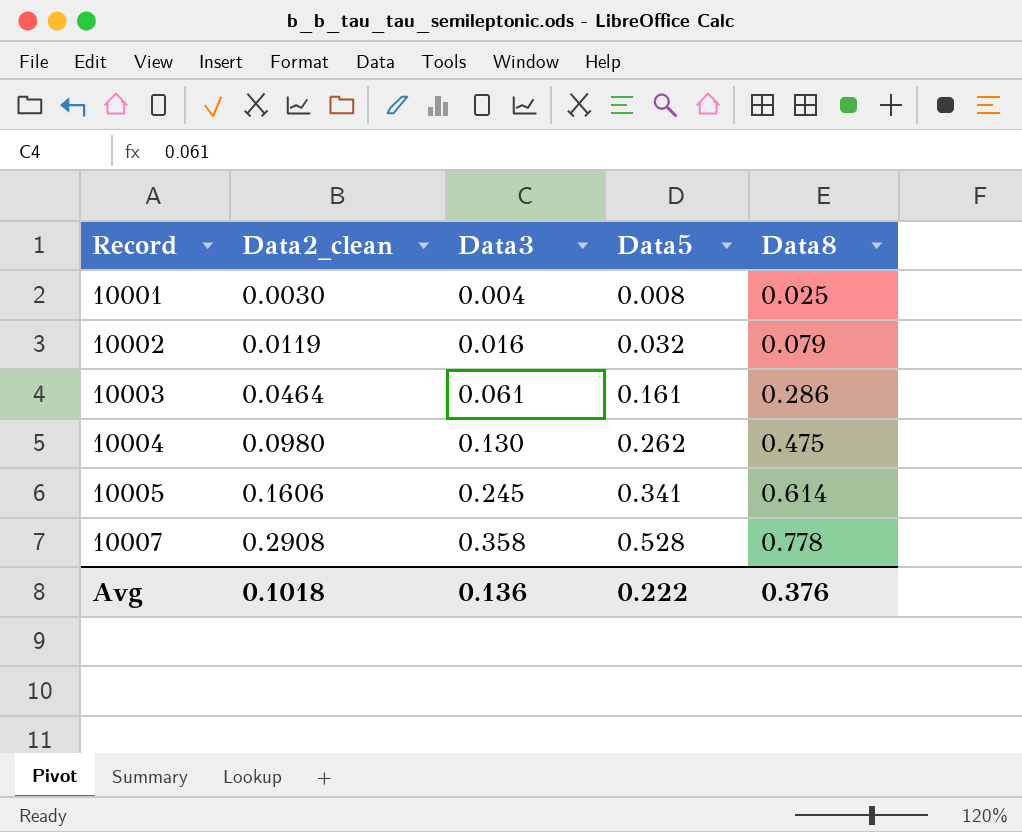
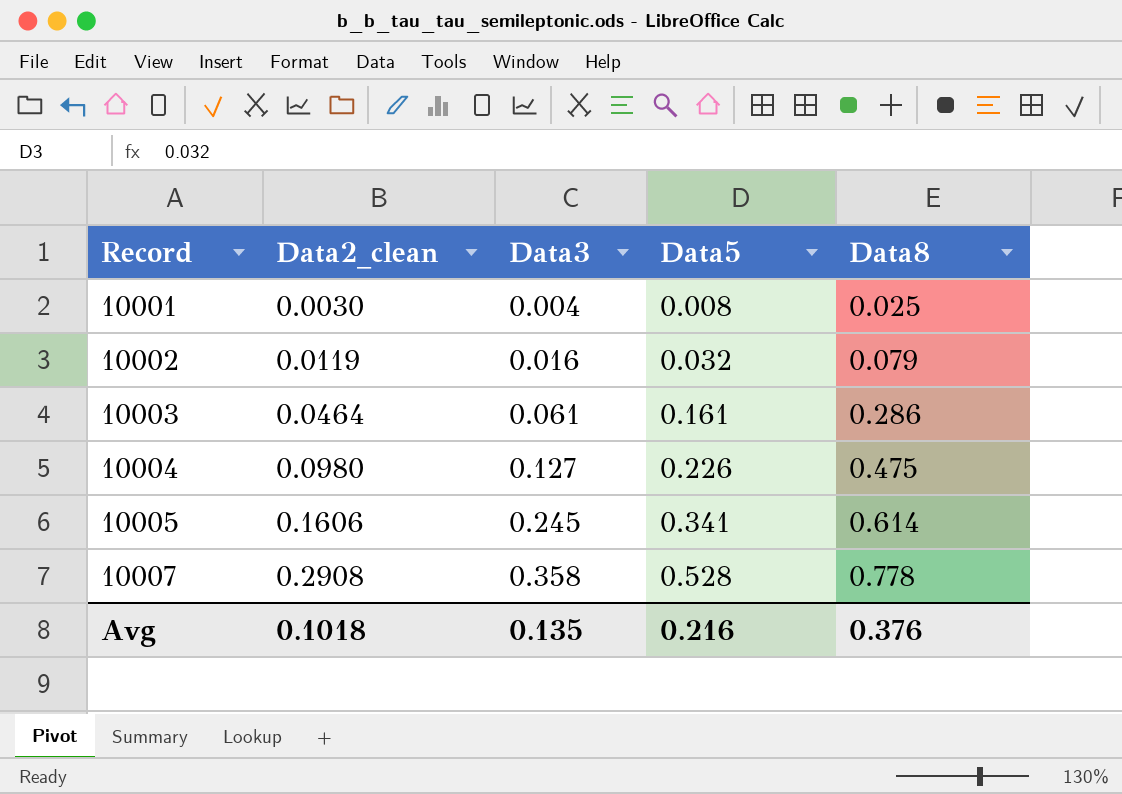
10004 | Data3: 0.130 -> 0.127
10004 | Data5: 0.262 -> 0.226
Avg | Data3: 0.136 -> 0.135
Avg | Data5: 0.222 -> 0.216

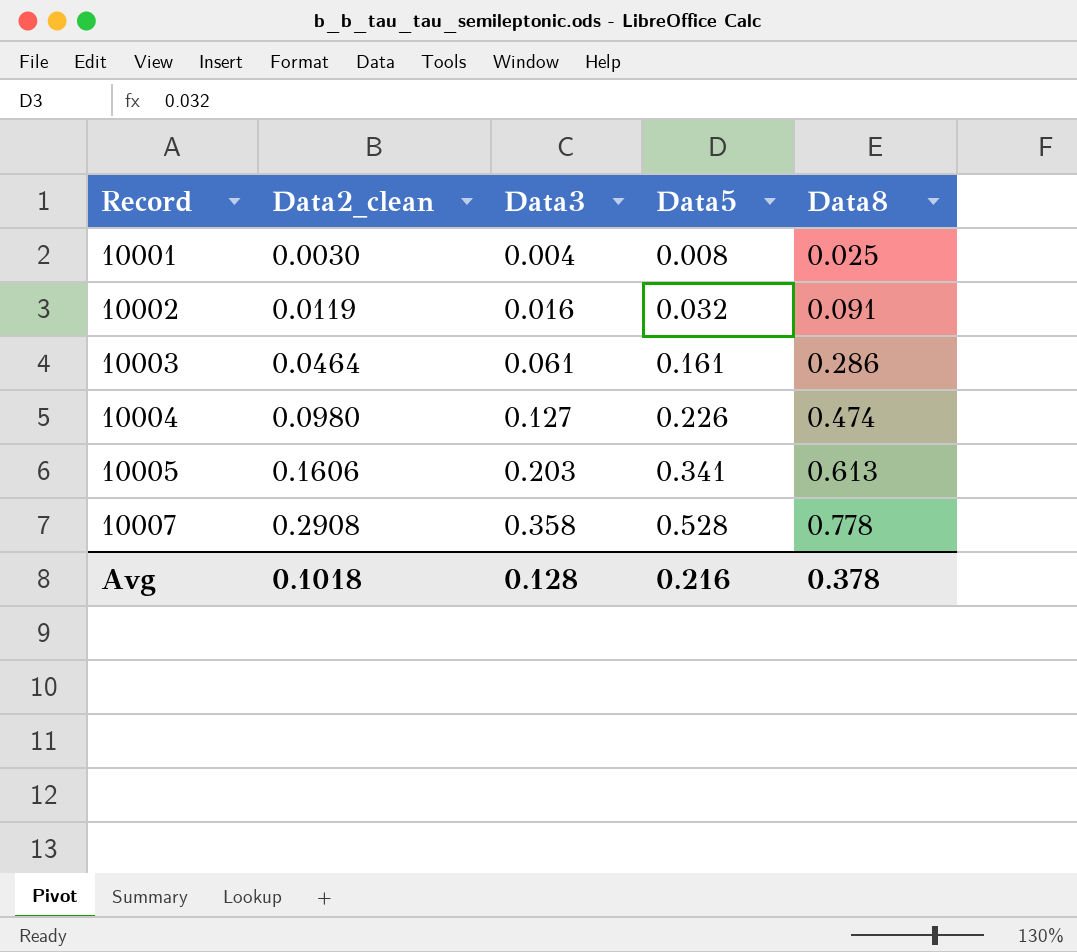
10002 | Data8: 0.079 -> 0.091
10004 | Data8: 0.475 -> 0.474
10005 | Data3: 0.245 -> 0.203
10005 | Data8: 0.614 -> 0.613
Avg | Data3: 0.135 -> 0.128
Avg | Data8: 0.376 -> 0.378

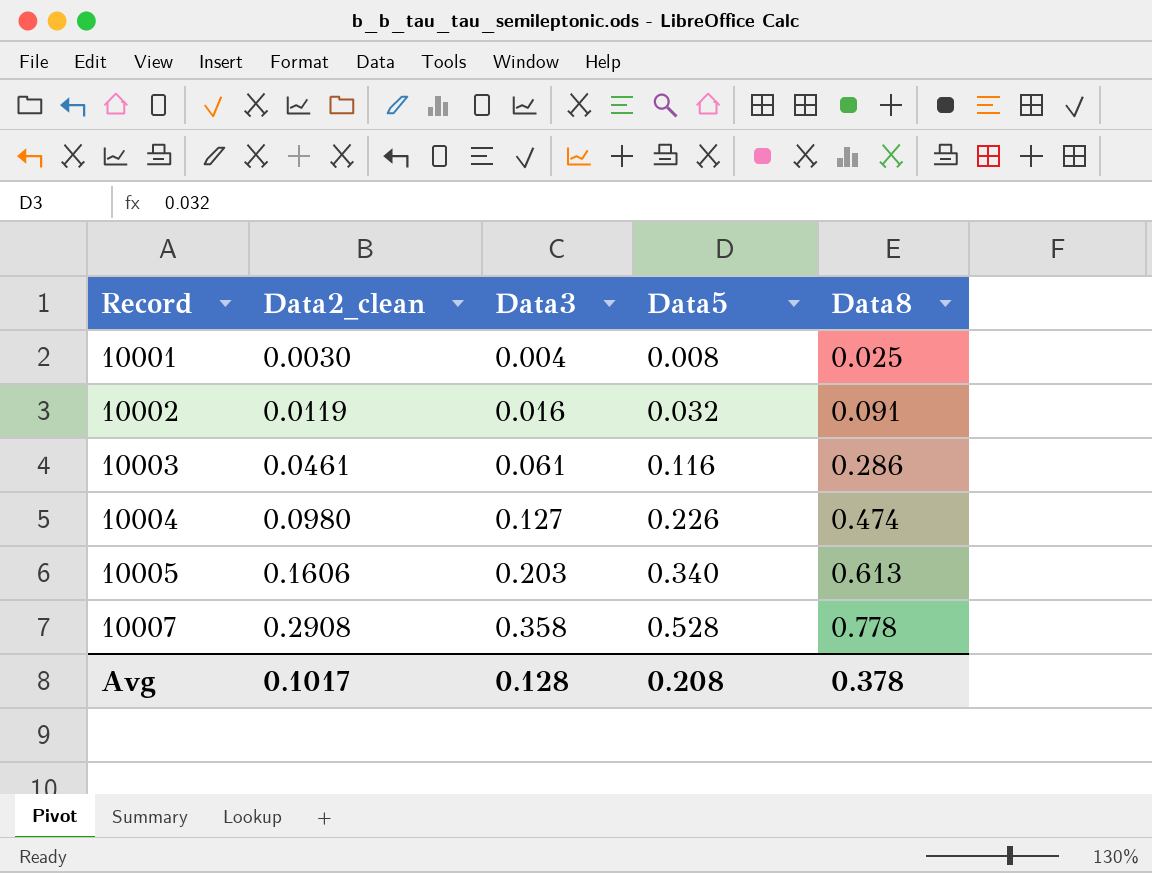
10003 | Data2_clean: 0.0464 -> 0.0461
10003 | Data5: 0.161 -> 0.116
10005 | Data5: 0.341 -> 0.340
Avg | Data2_clean: 0.1018 -> 0.1017
Avg | Data5: 0.216 -> 0.208

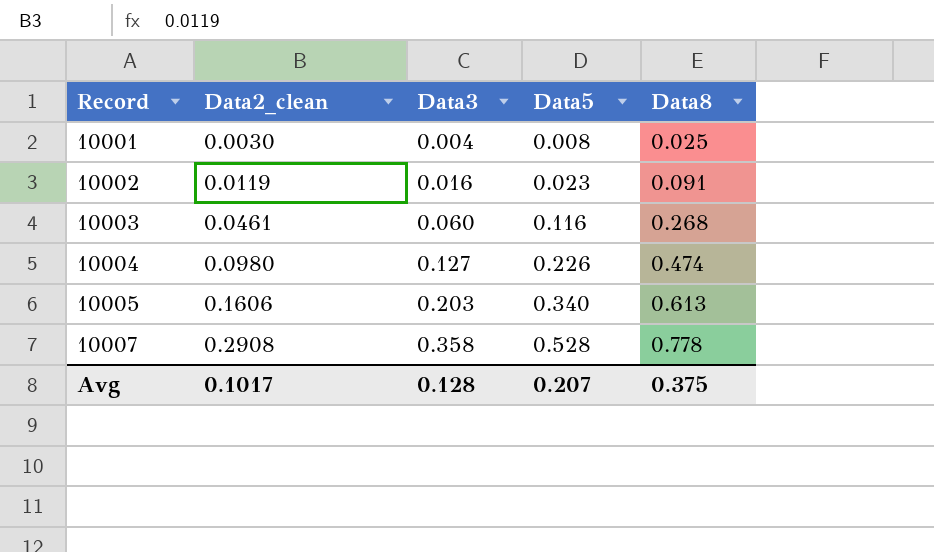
10002 | Data5: 0.032 -> 0.023
10003 | Data3: 0.061 -> 0.060
10003 | Data8: 0.286 -> 0.268
Avg | Data5: 0.208 -> 0.207
Avg | Data8: 0.378 -> 0.375

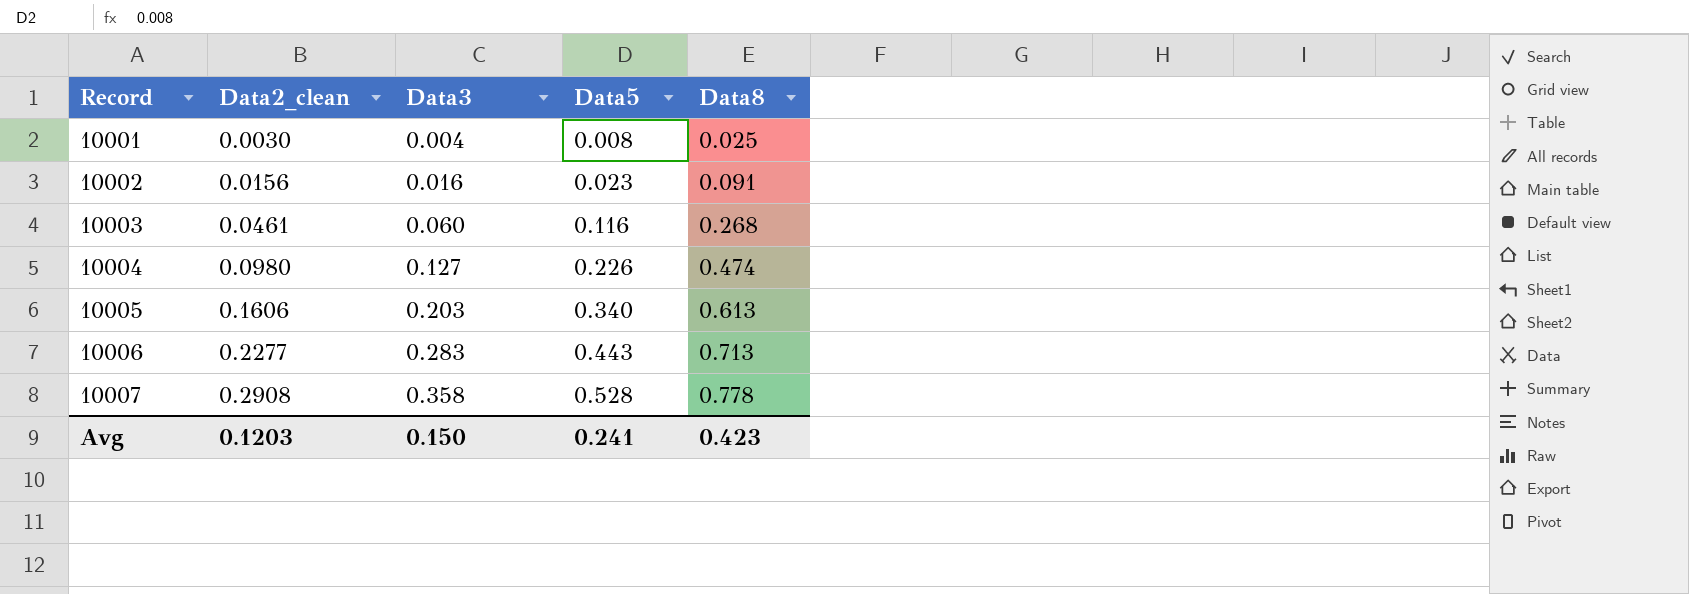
10002 | Data2_clean: 0.0119 -> 0.0156
row 10006: none -> 0.2277 | 0.283 | 0.443 | 0.713
Avg | Data2_clean: 0.1017 -> 0.1203
Avg | Data3: 0.128 -> 0.150
Avg | Data5: 0.207 -> 0.241
Avg | Data8: 0.375 -> 0.423

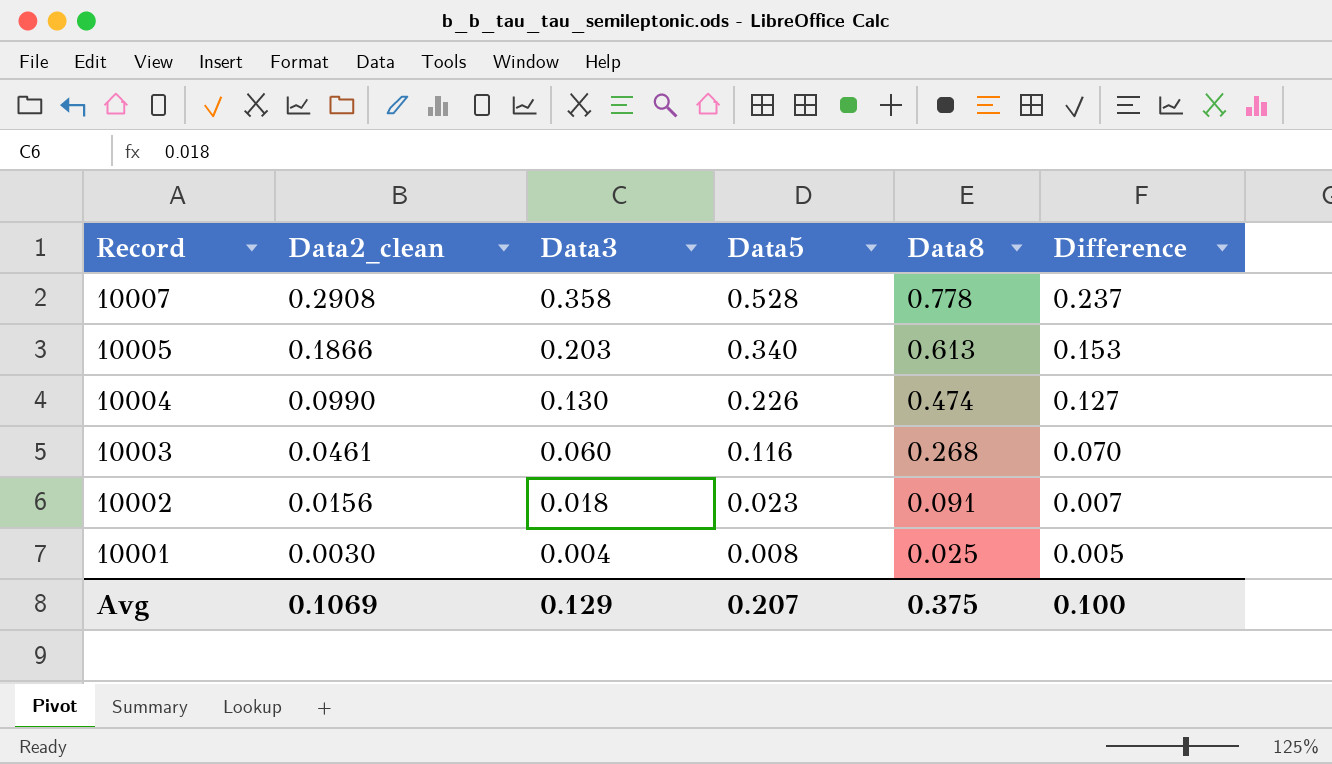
row order: Record ascending -> Record descending
column Difference | formula: none -> [Data5] - [Data2_clean]
row 10006: 0.2277 | 0.283 | 0.443 | 0.713 -> none
10005 | Data2_clean: 0.1606 -> 0.1866
10004 | Data2_clean: 0.0980 -> 0.0990
10004 | Data3: 0.127 -> 0.130
10002 | Data3: 0.016 -> 0.018
Avg | Data2_clean: 0.1203 -> 0.1069
Avg | Data3: 0.150 -> 0.129
Avg | Data5: 0.241 -> 0.207
Avg | Data8: 0.423 -> 0.375

